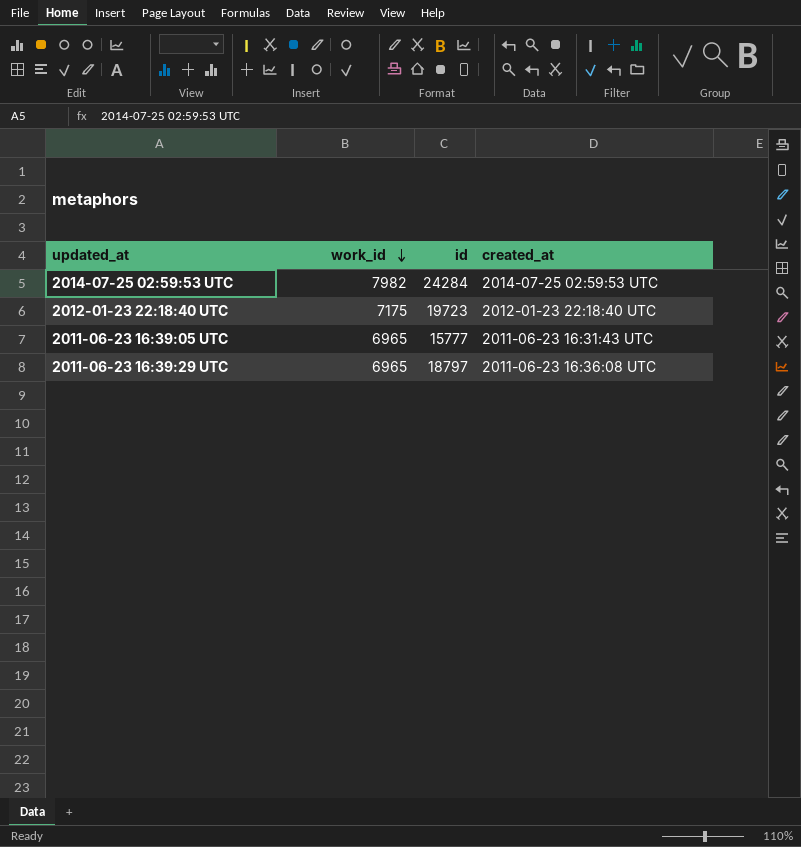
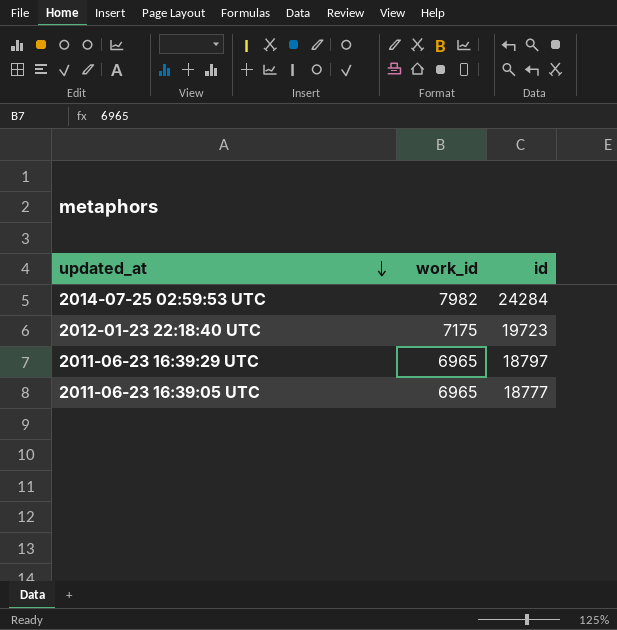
row order: work_id descending -> updated_at descending
column created_at | position: 4 -> none
2011-06-23 16:39:05 UTC | id: 15777 -> 18777

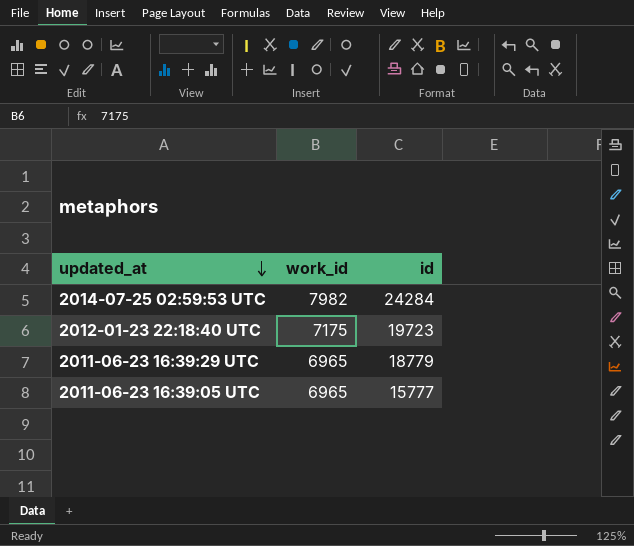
2011-06-23 16:39:29 UTC | id: 18797 -> 18779
2011-06-23 16:39:05 UTC | id: 18777 -> 15777

